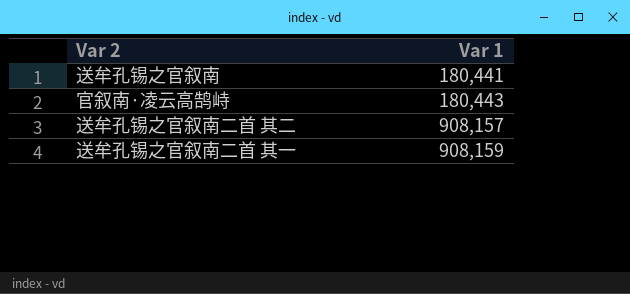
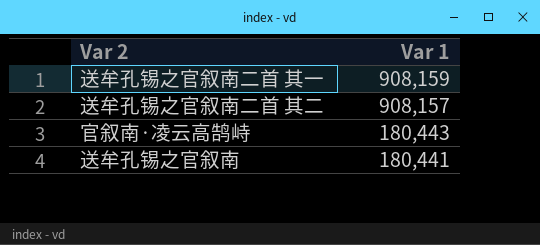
row order: Var 1 ascending -> Var 1 descending

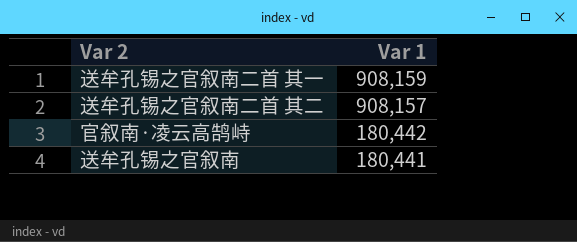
官叙南·凌云高鹄峙 | Var 1: 180,443 -> 180,442

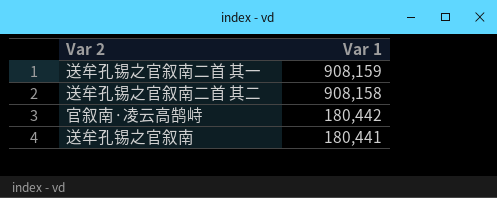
送牟孔锡之官叙南二首 其二 | Var 1: 908,157 -> 908,158

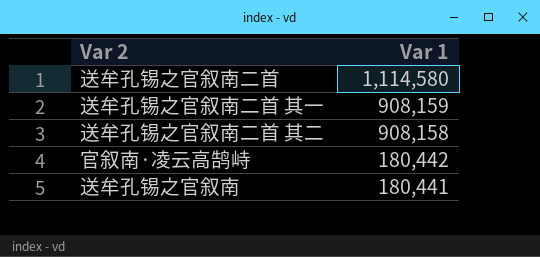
row 送牟孔锡之官叙南二首: none -> 1,114,580

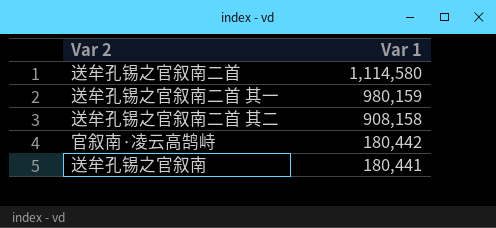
送牟孔锡之官叙南二首 其一 | Var 1: 908,159 -> 980,159

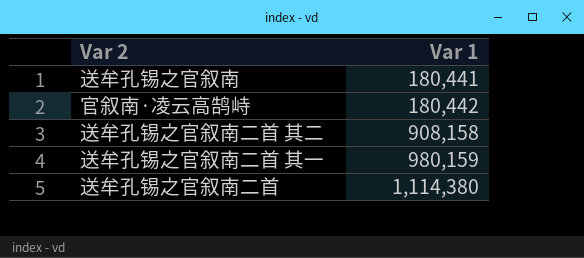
row order: Var 1 descending -> Var 1 ascending
送牟孔锡之官叙南二首 | Var 1: 1,114,580 -> 1,114,380

